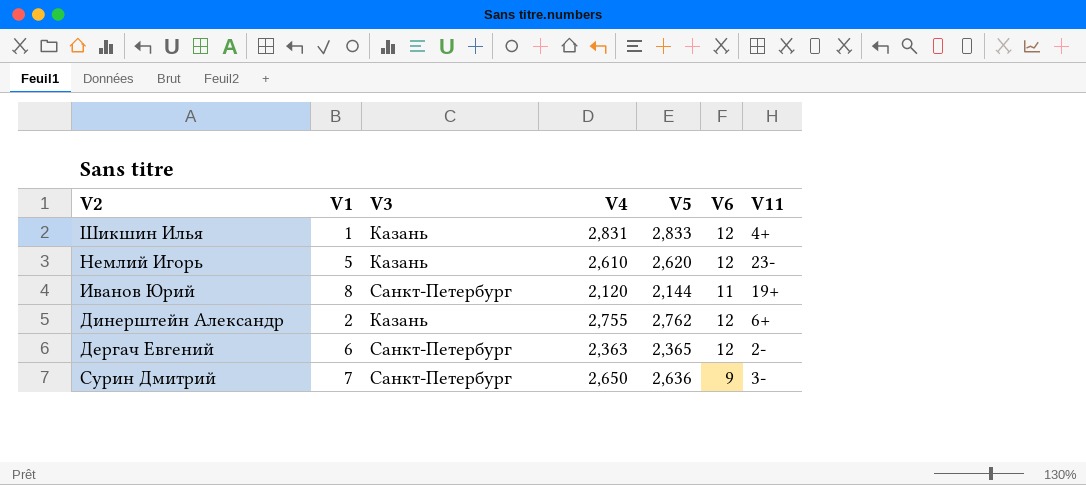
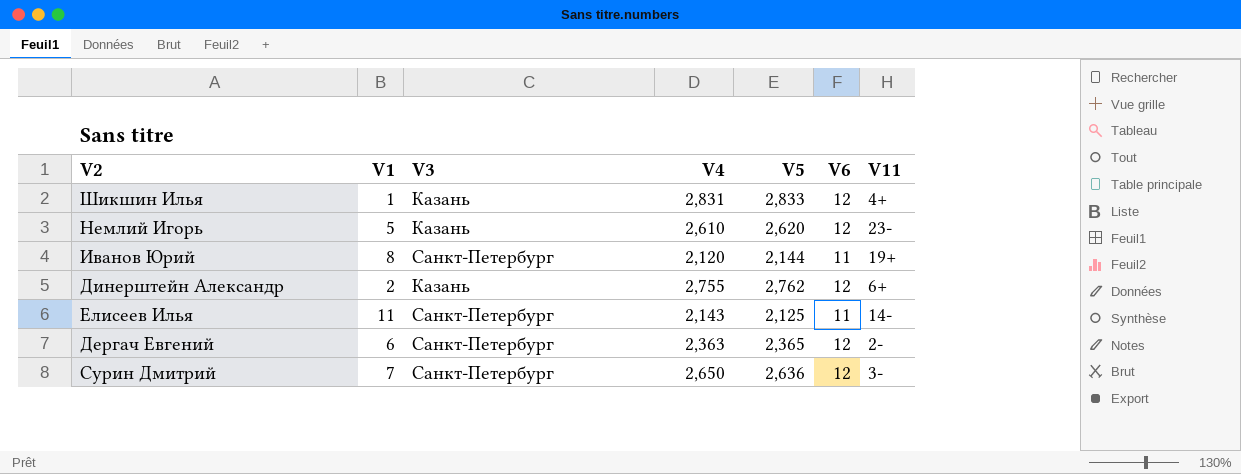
row Елисеев Илья: none -> 11 | Санкт-Петербург | 2,143 | 2,125 | 11 | 14-
Сурин Дмитрий | V6: 9 -> 12

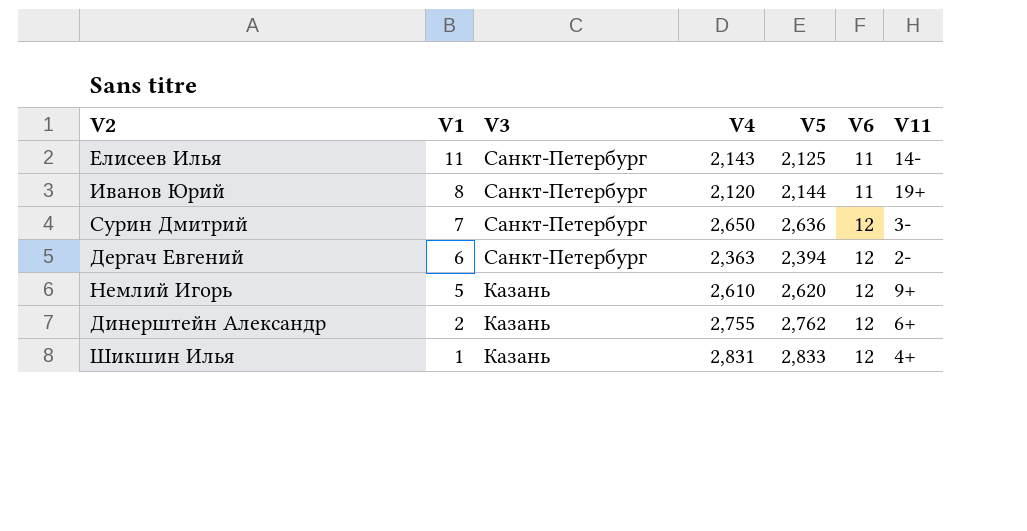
row order: none -> V1 descending
Дергач Евгений | V5: 2,365 -> 2,394
Немлий Игорь | V11: 23- -> 9+

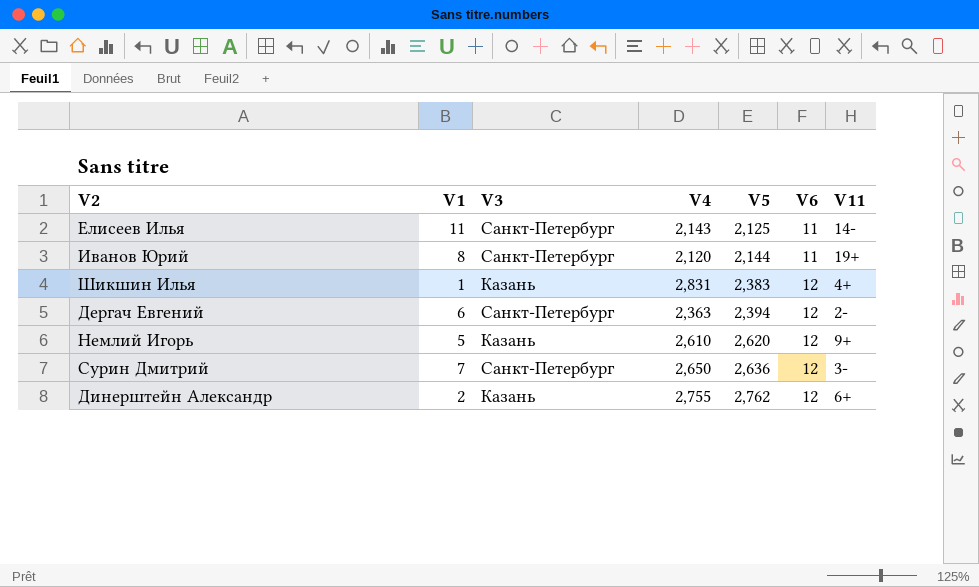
row order: V1 descending -> V5 ascending
Шикшин Илья | V5: 2,833 -> 2,383

